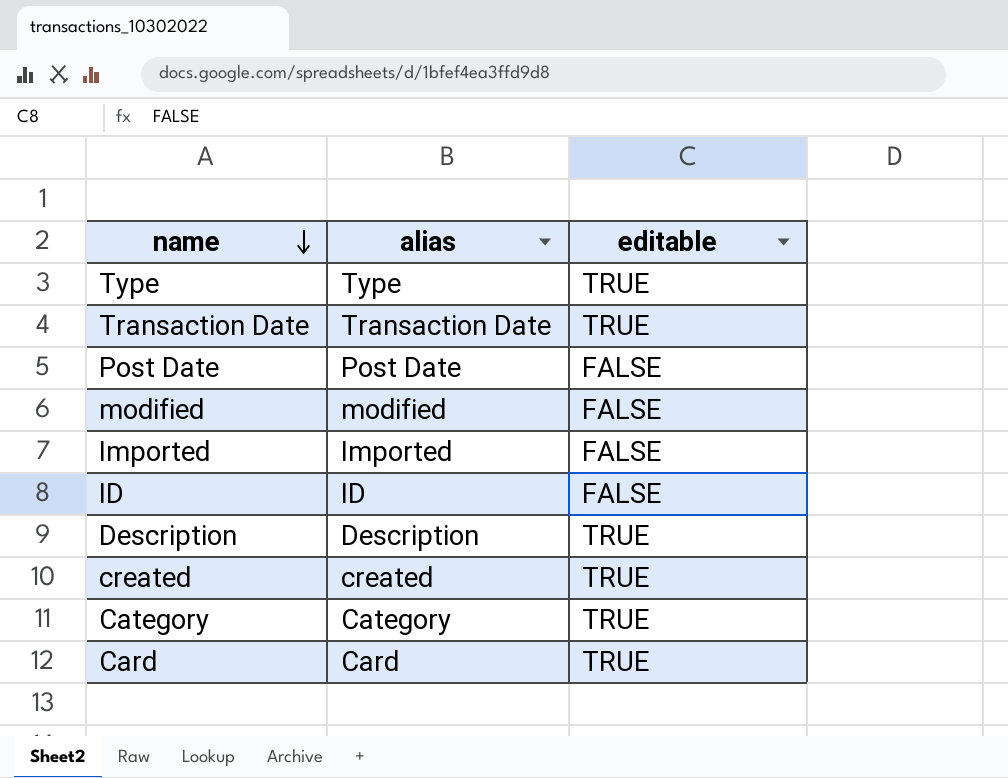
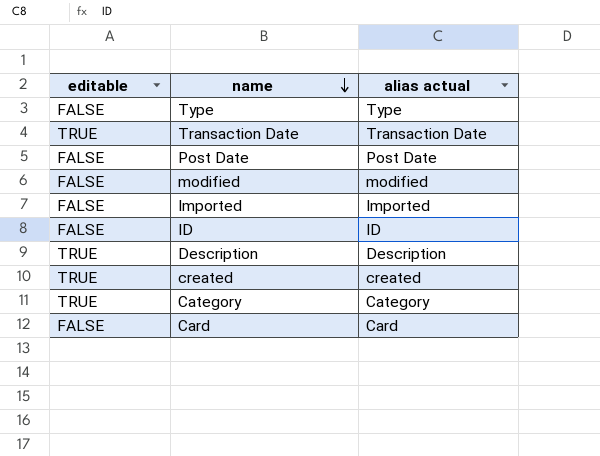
column editable | position: 3 -> 1
column name: alias -> alias actual
Type | editable: TRUE -> FALSE
Card | editable: TRUE -> FALSE

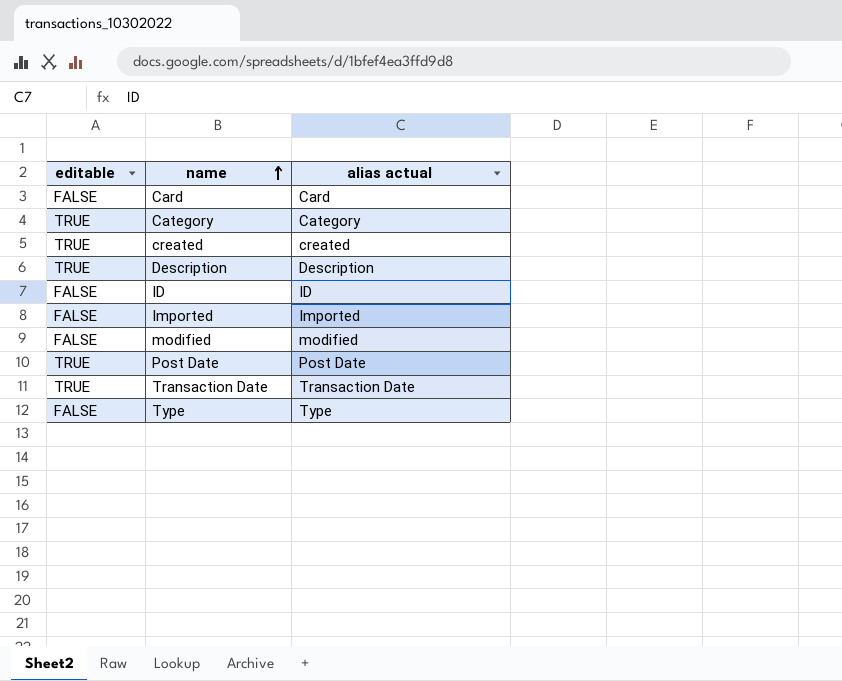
row order: name descending -> name ascending
Post Date | editable: FALSE -> TRUE

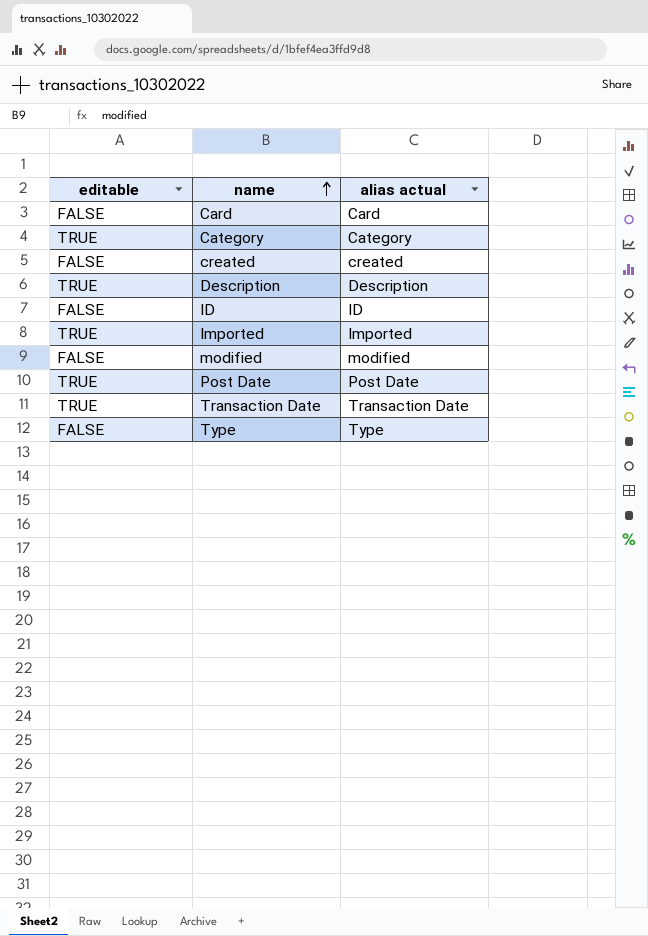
created | editable: TRUE -> FALSE
Imported | editable: FALSE -> TRUE

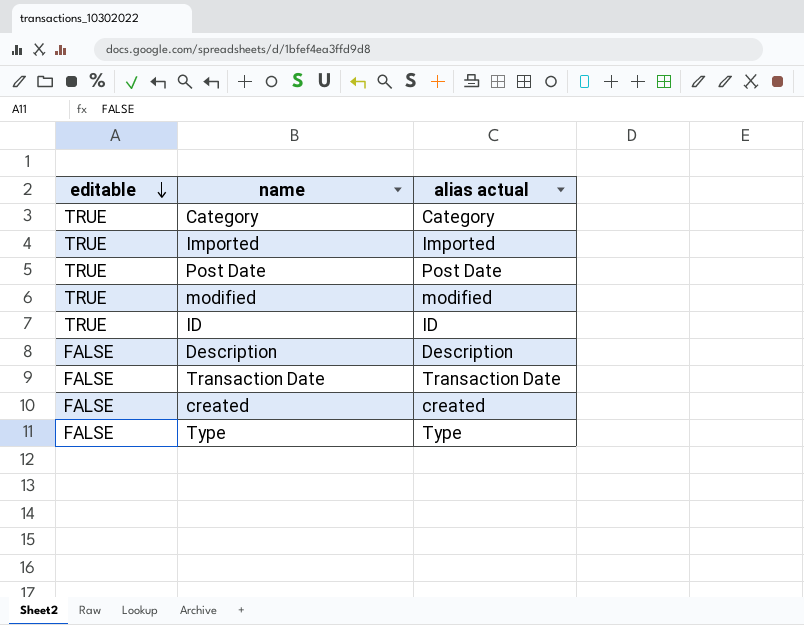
row order: name ascending -> editable descending
row Card: FALSE | Card -> none
modified | editable: FALSE -> TRUE
ID | editable: FALSE -> TRUE
Description | editable: TRUE -> FALSE
Transaction Date | editable: TRUE -> FALSE

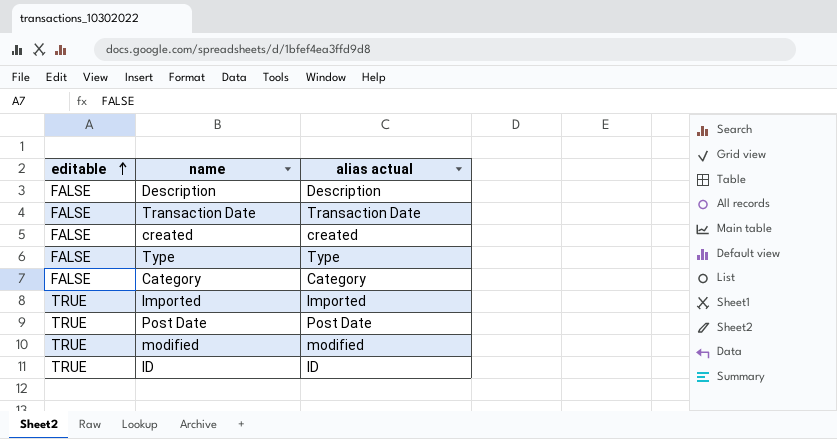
row order: editable descending -> editable ascending
Category | editable: TRUE -> FALSE

